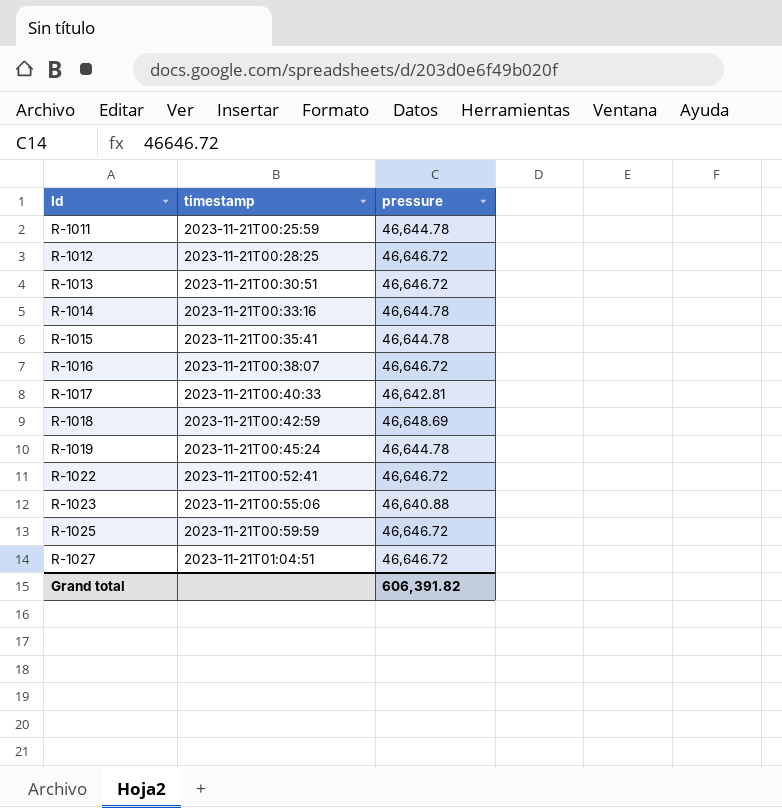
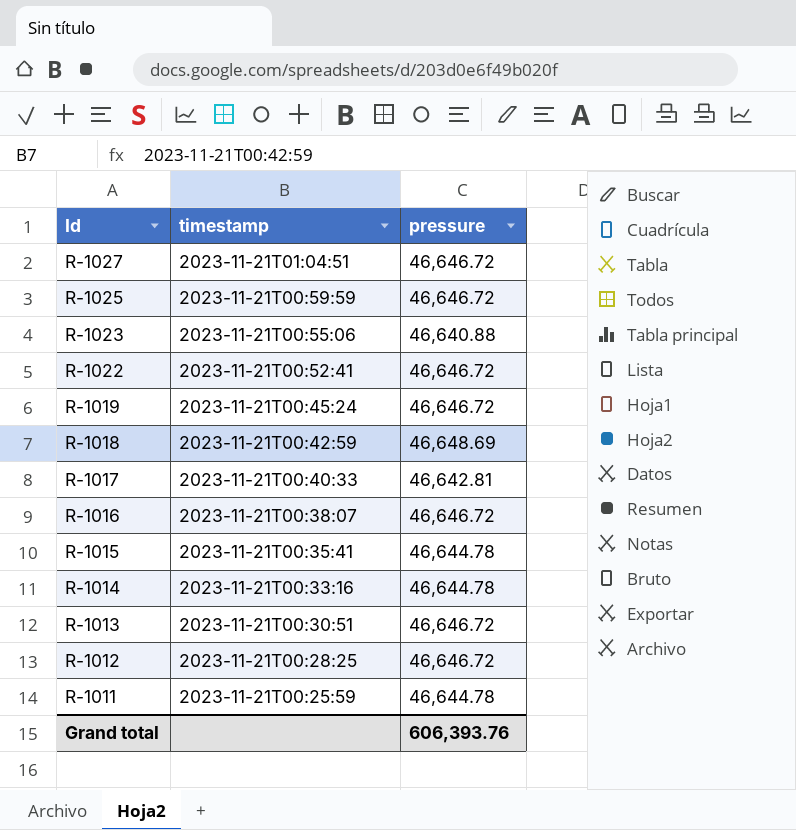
row order: Id ascending -> Id descending
R-1019 | pressure: 46,644.78 -> 46,646.72
Grand total | pressure: 606,391.82 -> 606,393.76

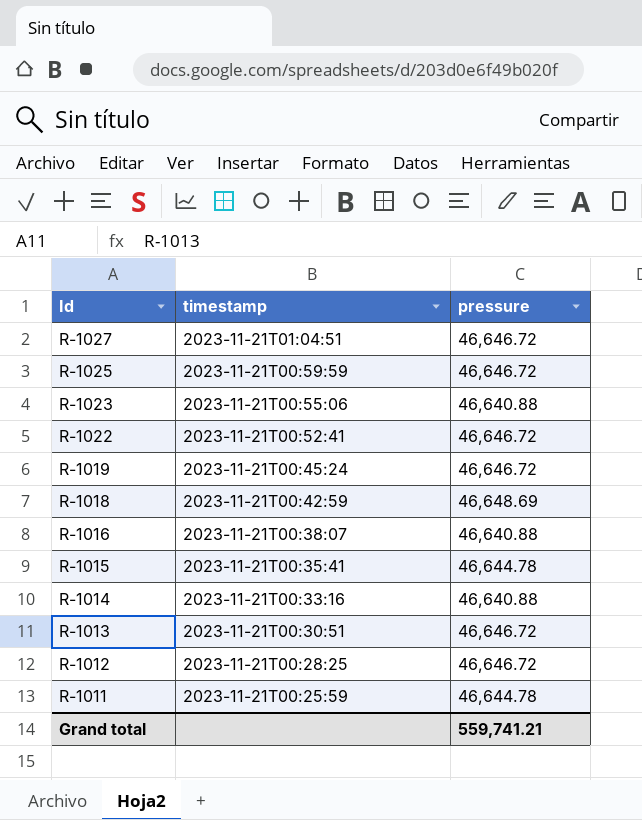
row R-1017: 2023-11-21T00:40:33 | 46,642.81 -> none
R-1016 | pressure: 46,646.72 -> 46,640.88
R-1014 | pressure: 46,644.78 -> 46,640.88
Grand total | pressure: 606,393.76 -> 559,741.21

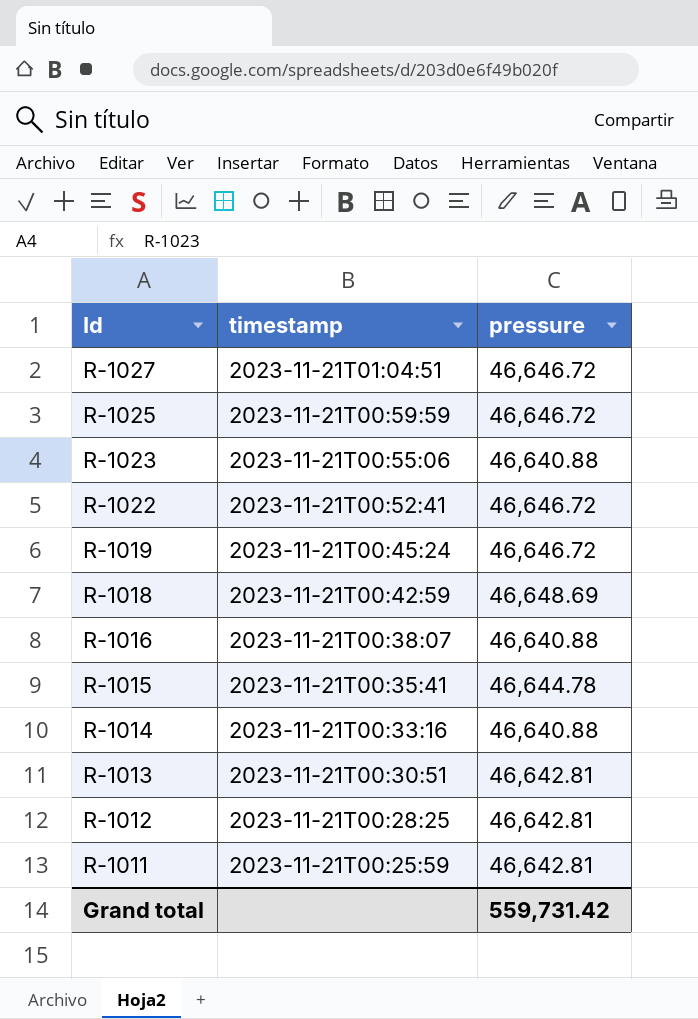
R-1013 | pressure: 46,646.72 -> 46,642.81
R-1012 | pressure: 46,646.72 -> 46,642.81
R-1011 | pressure: 46,644.78 -> 46,642.81
Grand total | pressure: 559,741.21 -> 559,731.42

